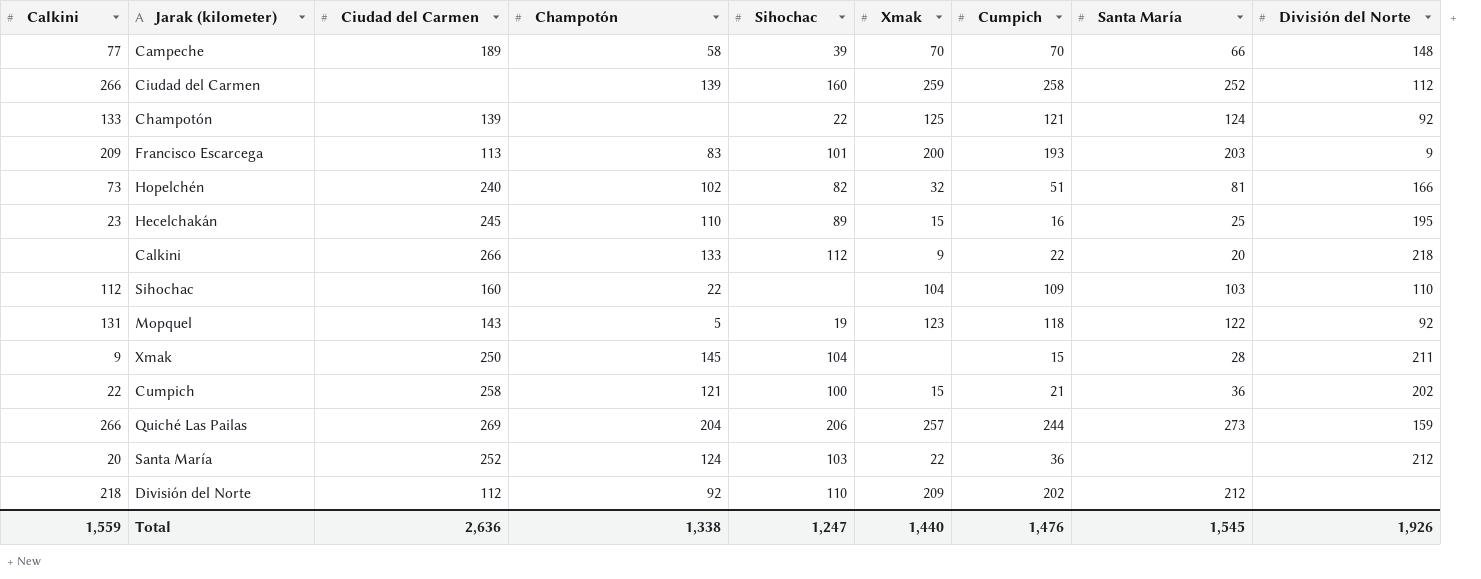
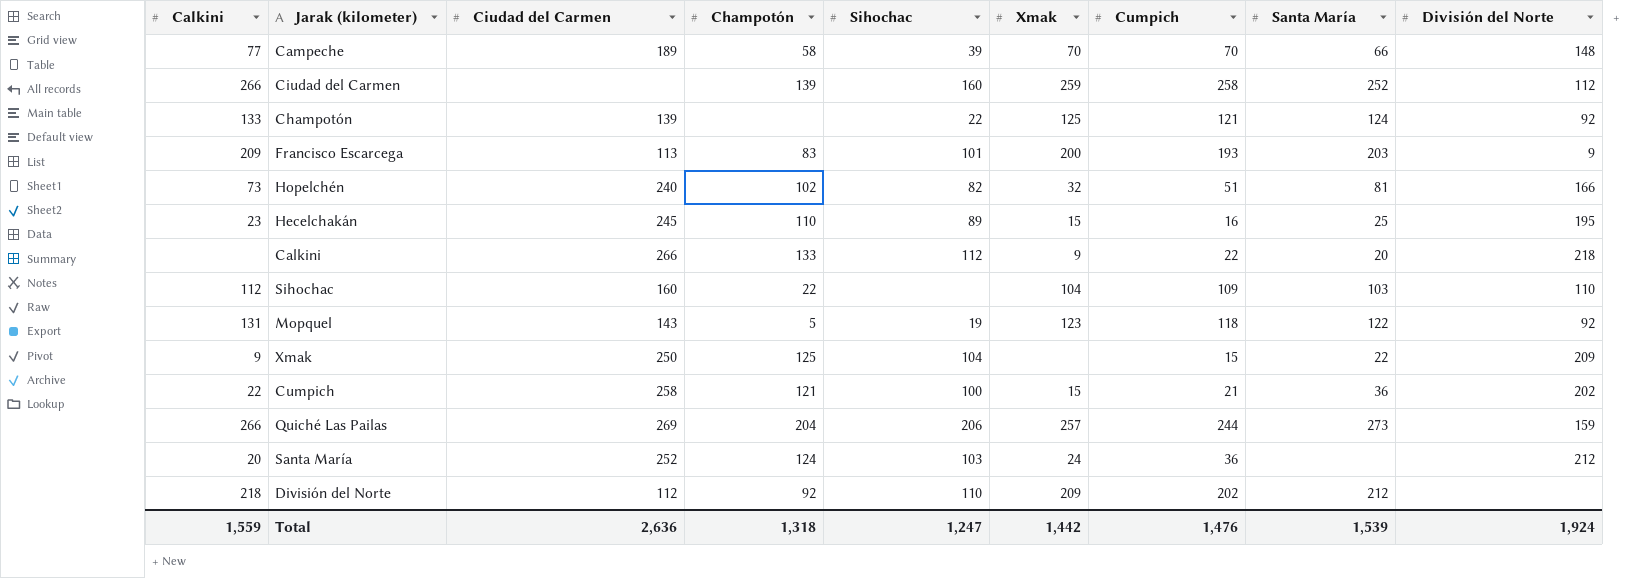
Xmak | Champotón: 145 -> 125
Xmak | Santa María: 28 -> 22
Xmak | División del Norte: 211 -> 209
Santa María | Xmak: 22 -> 24
Total | Champotón: 1,338 -> 1,318
Total | Xmak: 1,440 -> 1,442
Total | Santa María: 1,545 -> 1,539
Total | División del Norte: 1,926 -> 1,924

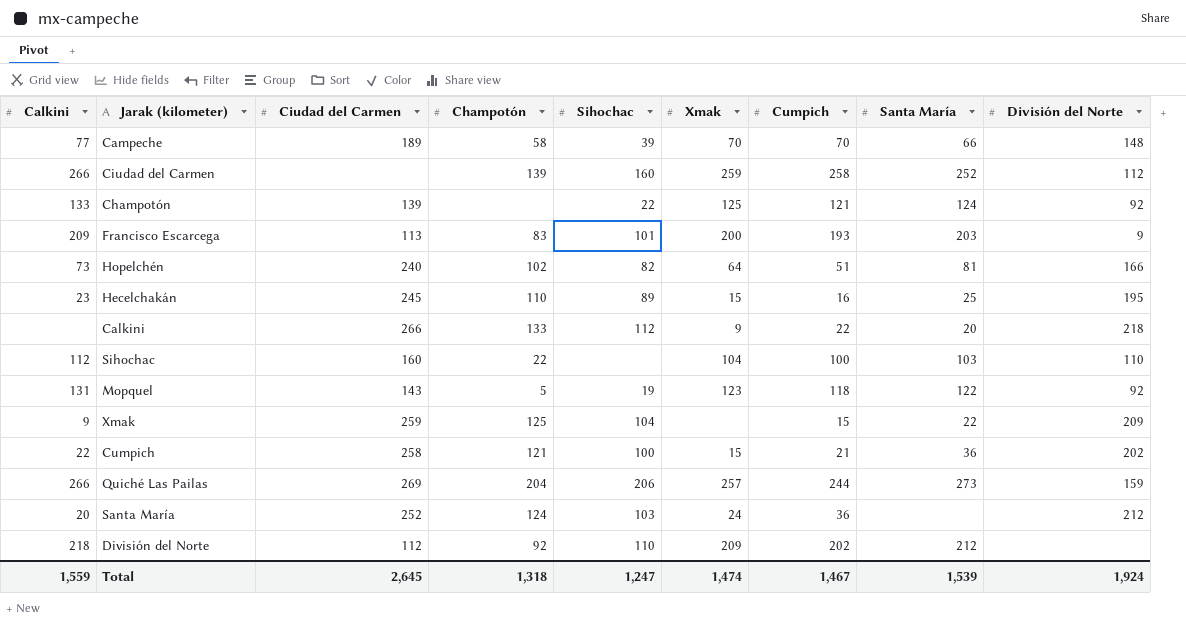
Hopelchén | Xmak: 32 -> 64
Sihochac | Cumpich: 109 -> 100
Xmak | Ciudad del Carmen: 250 -> 259
Total | Ciudad del Carmen: 2,636 -> 2,645
Total | Xmak: 1,442 -> 1,474
Total | Cumpich: 1,476 -> 1,467

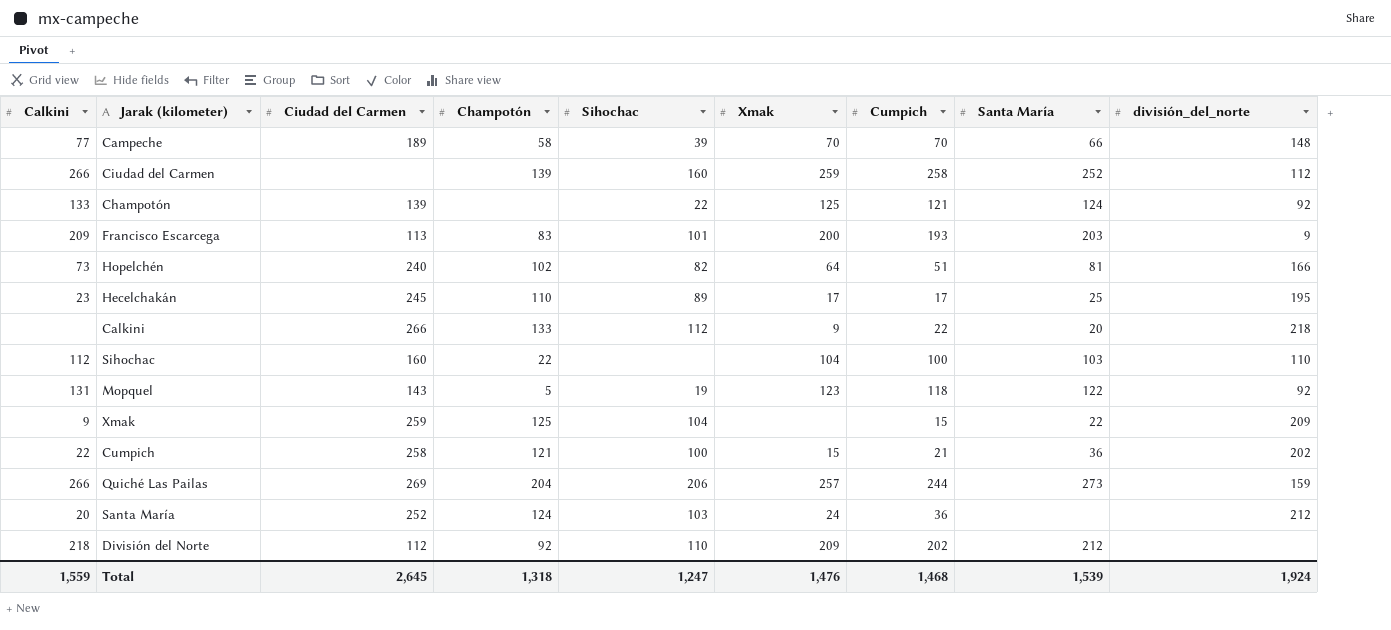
column name: División del Norte -> división_del_norte
Hecelchakán | Xmak: 15 -> 17
Hecelchakán | Cumpich: 16 -> 17
Total | Xmak: 1,474 -> 1,476
Total | Cumpich: 1,467 -> 1,468

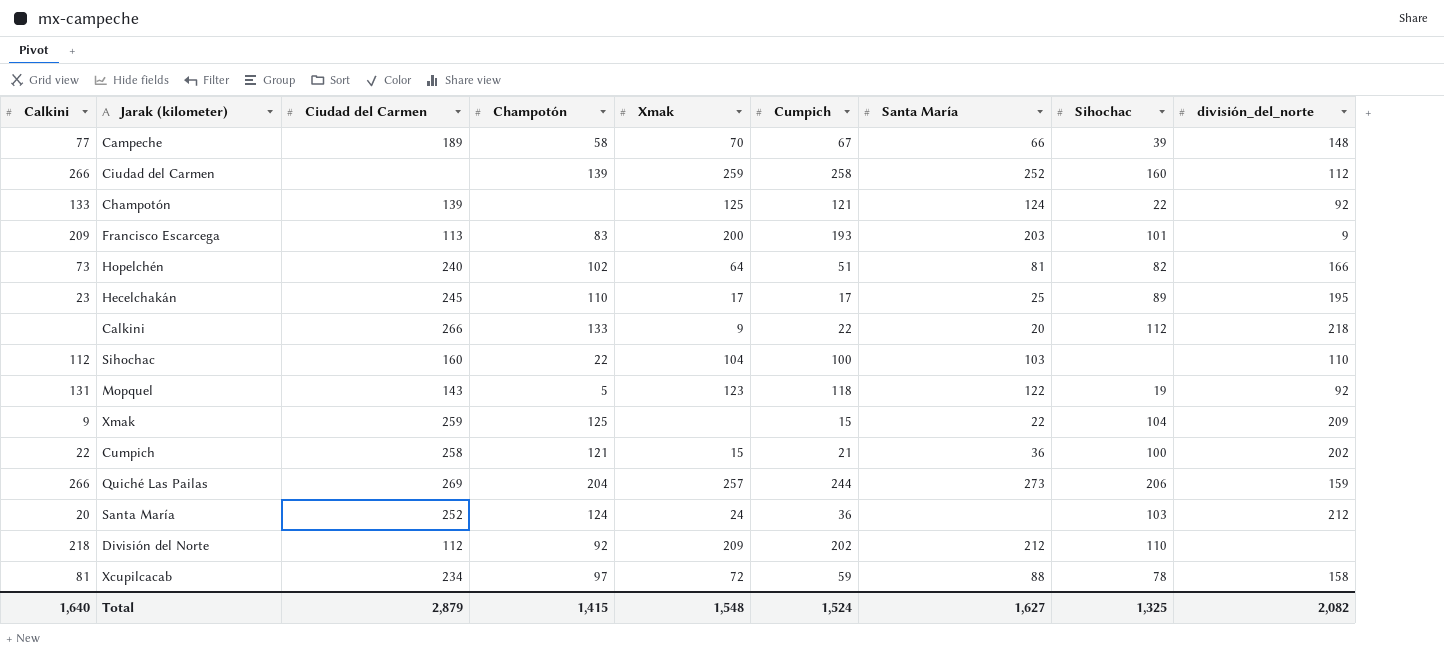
column Sihochac | position: 5 -> 8
Campeche | Cumpich: 70 -> 67
row Xcupilcacab: none -> 81 | 234 | 97 | 72 | 59 | 88 | 78 | 158
Total | Calkini: 1,559 -> 1,640
Total | Ciudad del Carmen: 2,645 -> 2,879
Total | Champotón: 1,318 -> 1,415
Total | Xmak: 1,476 -> 1,548
Total | Cumpich: 1,468 -> 1,524
Total | Santa María: 1,539 -> 1,627
Total | Sihochac: 1,247 -> 1,325
Total | división_del_norte: 1,924 -> 2,082

